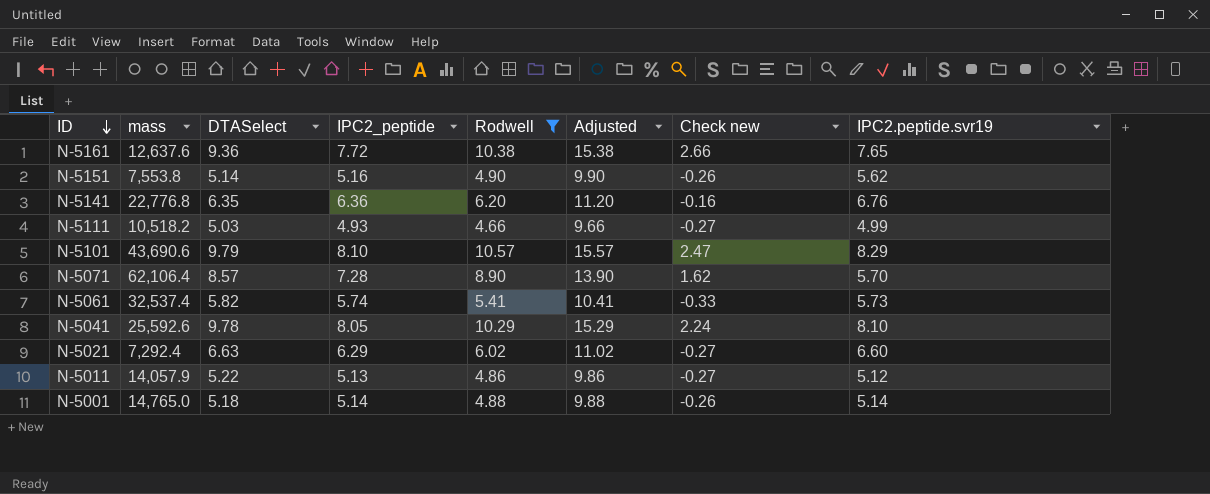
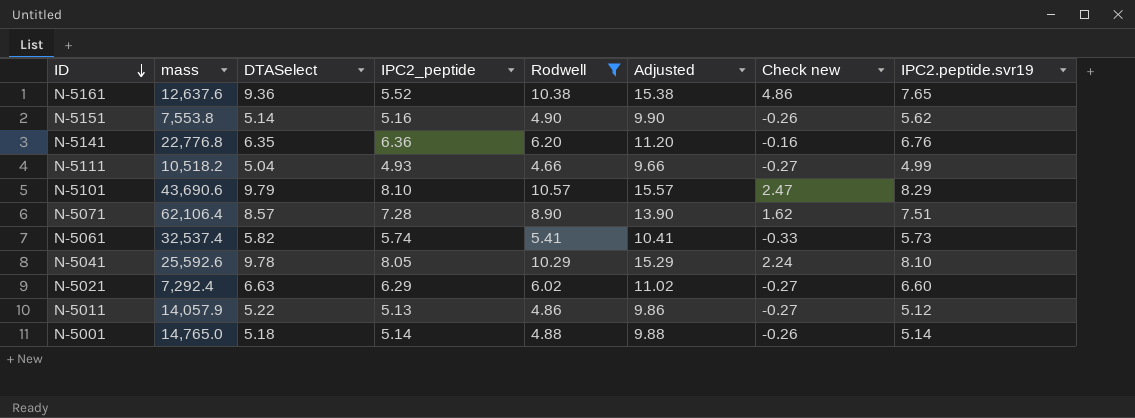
N-5161 | IPC2_peptide: 7.72 -> 5.52
N-5161 | Check new: 2.66 -> 4.86
N-5111 | DTASelect: 5.03 -> 5.04
N-5071 | IPC2.peptide.svr19: 5.70 -> 7.51

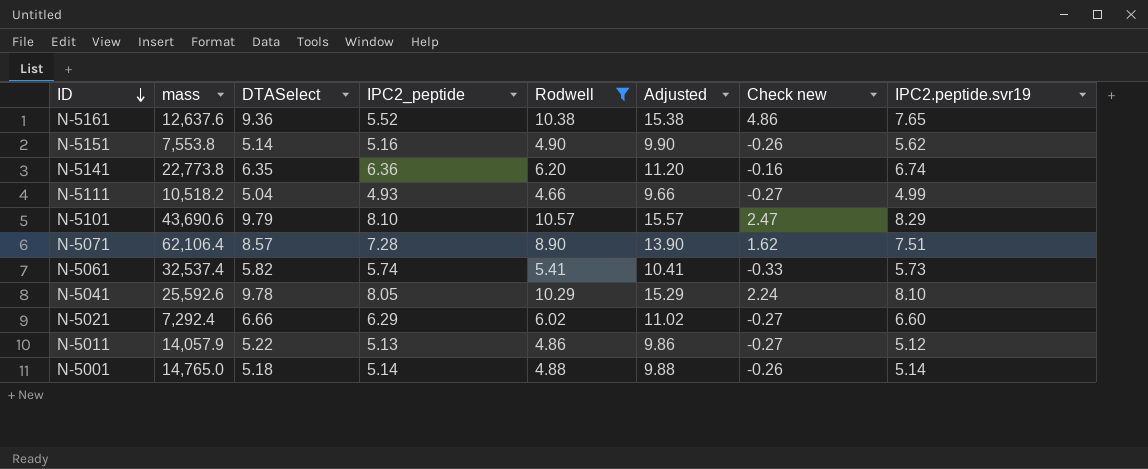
N-5141 | mass: 22,776.8 -> 22,773.8
N-5141 | IPC2.peptide.svr19: 6.76 -> 6.74
N-5021 | DTASelect: 6.63 -> 6.66

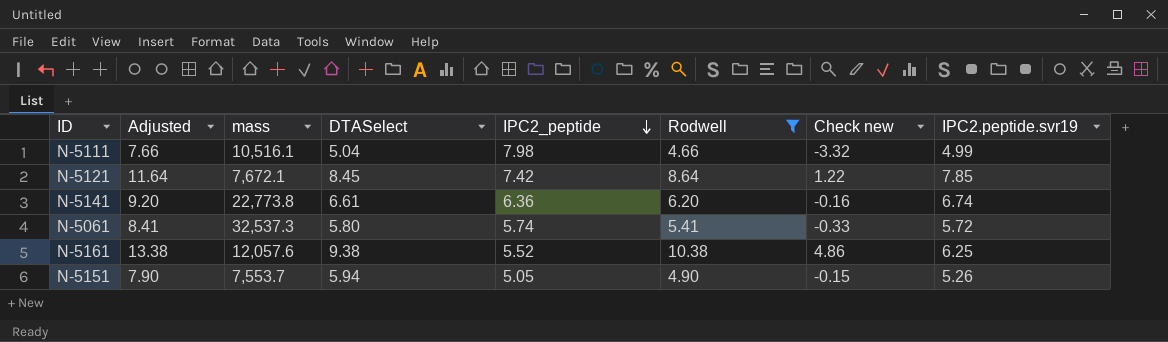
row order: ID descending -> IPC2_peptide descending
column Adjusted | formula: [Rodwell] + 5 -> [Rodwell] + 3
column Adjusted | position: 6 -> 2
row N-5101: 43,690.6 | 9.79 | 8.10 | 10.57 | 15.57 | 2.47 | 8.29 -> none
row N-5071: 62,106.4 | 8.57 | 7.28 | 8.90 | 13.90 | 1.62 | 7.51 -> none
row N-5041: 25,592.6 | 9.78 | 8.05 | 10.29 | 15.29 | 2.24 | 8.10 -> none
row N-5021: 7,292.4 | 6.66 | 6.29 | 6.02 | 11.02 | -0.27 | 6.60 -> none
row N-5011: 14,057.9 | 5.22 | 5.13 | 4.86 | 9.86 | -0.27 | 5.12 -> none
row N-5001: 14,765.0 | 5.18 | 5.14 | 4.88 | 9.88 | -0.26 | 5.14 -> none
N-5111 | mass: 10,518.2 -> 10,516.1
N-5111 | IPC2_peptide: 4.93 -> 7.98
N-5111 | Check new: -0.27 -> -3.32
row N-5121: none -> 11.64 | 7,672.1 | 8.45 | 7.42 | 8.64 | 1.22 | 7.85
N-5141 | DTASelect: 6.35 -> 6.61
N-5061 | mass: 32,537.4 -> 32,537.3
N-5061 | DTASelect: 5.82 -> 5.80
N-5061 | IPC2.peptide.svr19: 5.73 -> 5.72
N-5161 | mass: 12,637.6 -> 12,057.6
N-5161 | DTASelect: 9.36 -> 9.38
N-5161 | IPC2.peptide.svr19: 7.65 -> 6.25
N-5151 | mass: 7,553.8 -> 7,553.7
N-5151 | DTASelect: 5.14 -> 5.94
N-5151 | IPC2_peptide: 5.16 -> 5.05
N-5151 | Check new: -0.26 -> -0.15
N-5151 | IPC2.peptide.svr19: 5.62 -> 5.26

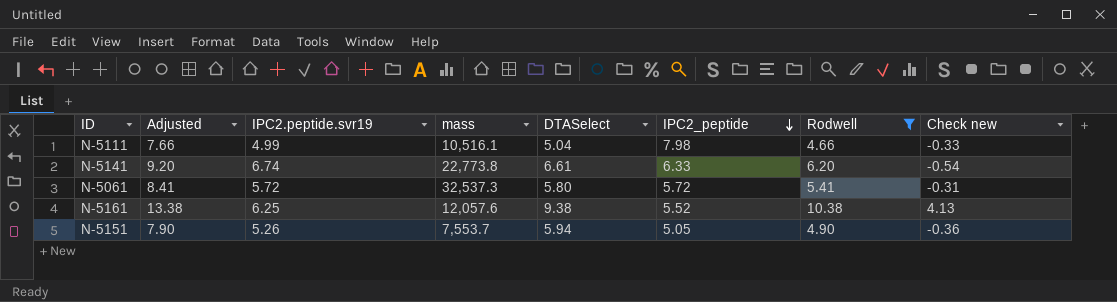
column IPC2.peptide.svr19 | position: 8 -> 3
column Check new | formula: [Rodwell] - [IPC2_peptide] -> [Rodwell] - [IPC2.peptide.svr19]
row N-5121: 11.64 | 7,672.1 | 8.45 | 7.42 | 8.64 | 1.22 | 7.85 -> none
N-5141 | IPC2_peptide: 6.36 -> 6.33
N-5061 | IPC2_peptide: 5.74 -> 5.72

